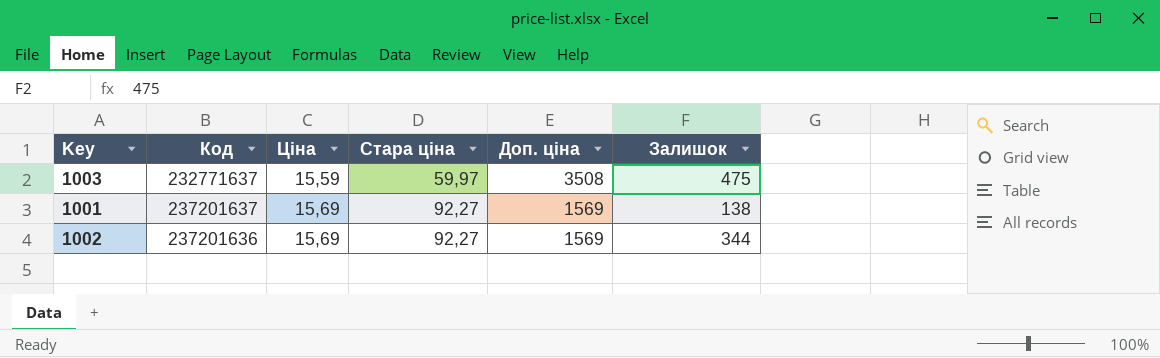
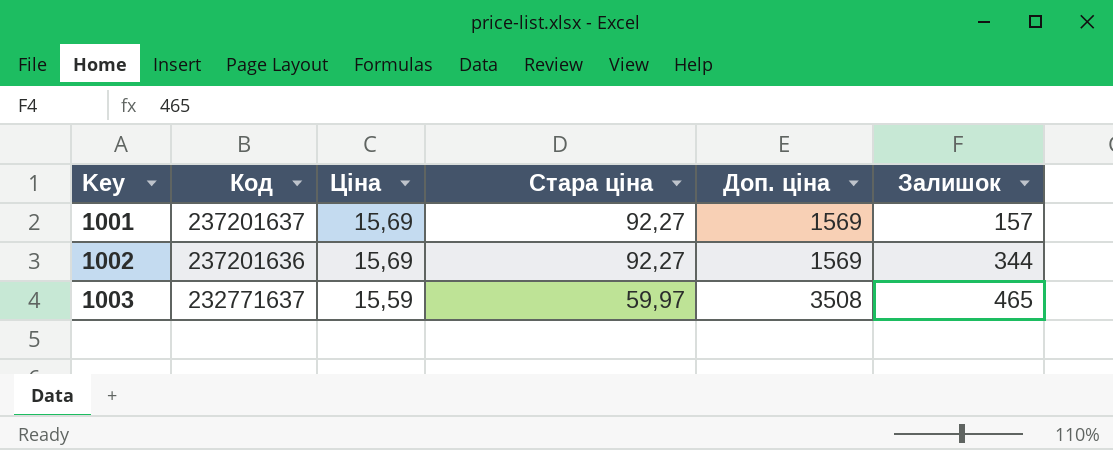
row order: Ціна ascending -> Key ascending
1001 | Залишок: 138 -> 157
1003 | Залишок: 475 -> 465

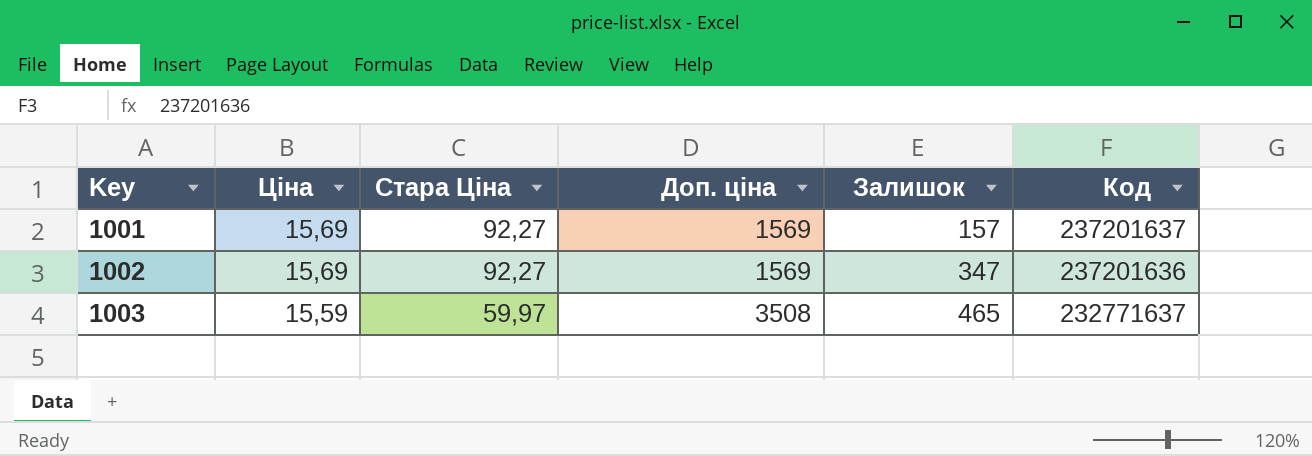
column name: Стара ціна -> Стара Ціна
column Код | position: 2 -> 6
1002 | Залишок: 344 -> 347

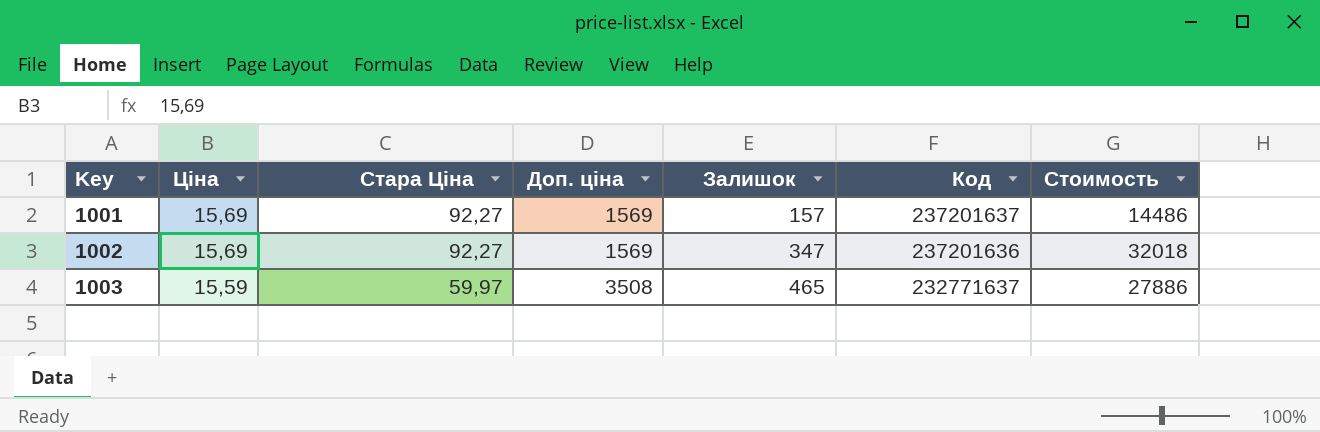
column Стоимость | formula: none -> [Стара Ціна] * [Залишок]

